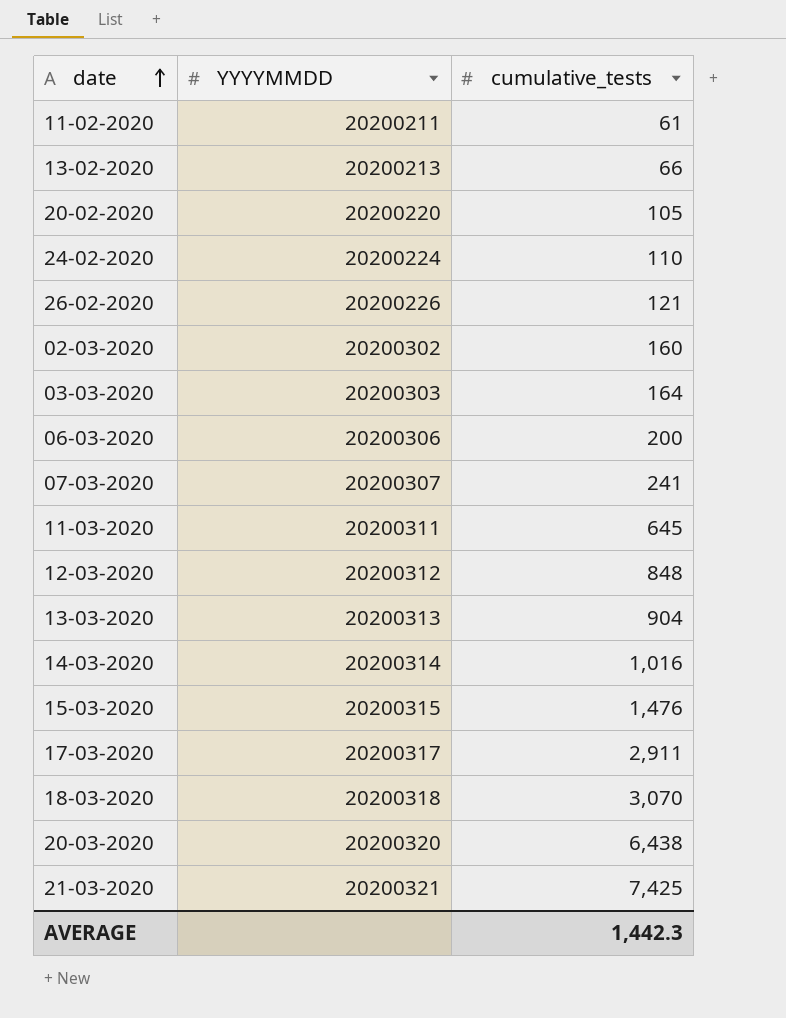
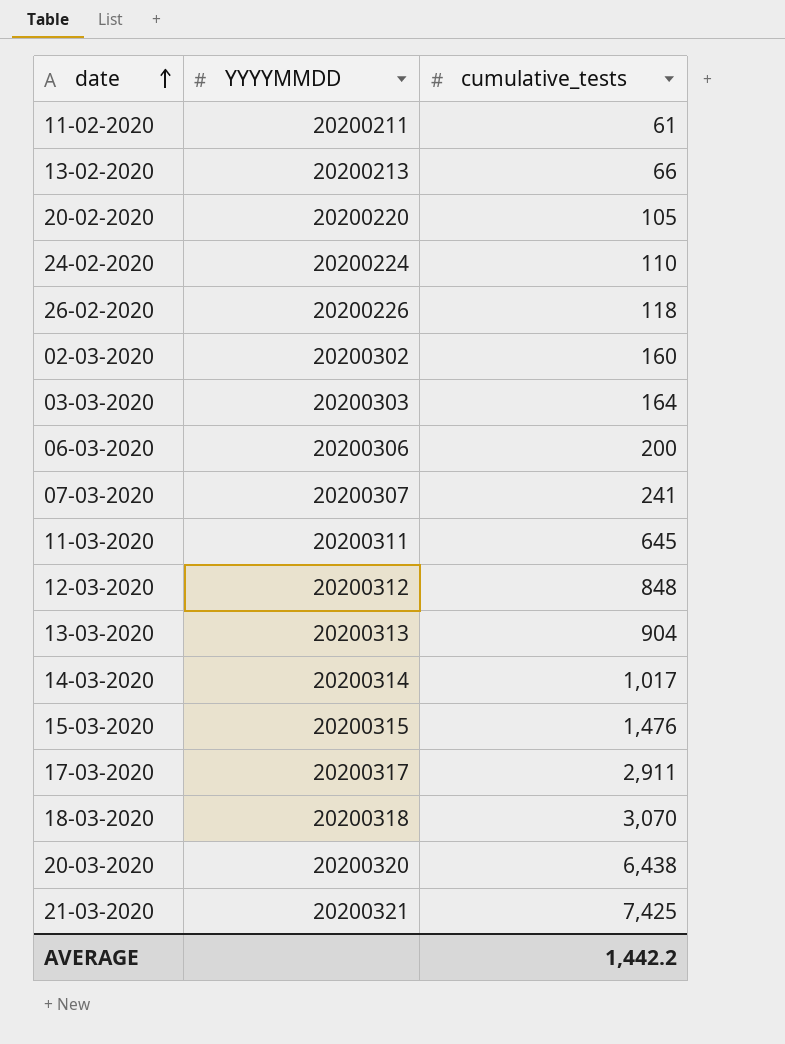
26-02-2020 | cumulative_tests: 121 -> 118
14-03-2020 | cumulative_tests: 1,016 -> 1,017
AVERAGE | cumulative_tests: 1,442.3 -> 1,442.2

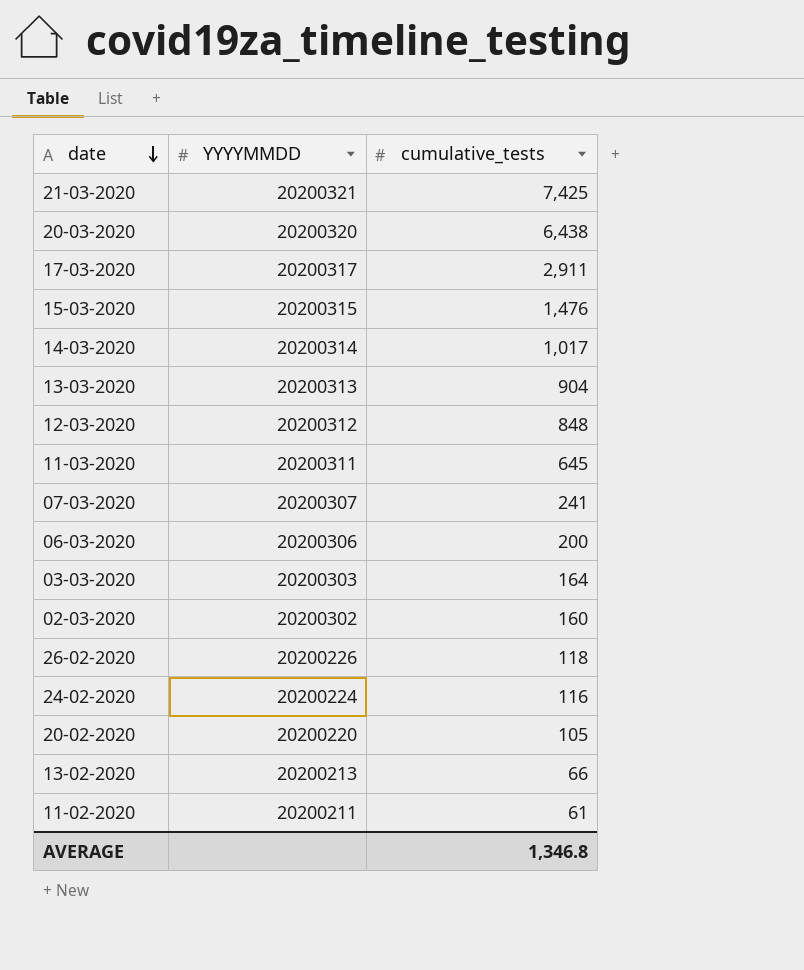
row order: date ascending -> date descending
row 18-03-2020: 20200318 | 3,070 -> none
24-02-2020 | cumulative_tests: 110 -> 116
AVERAGE | cumulative_tests: 1,442.2 -> 1,346.8

